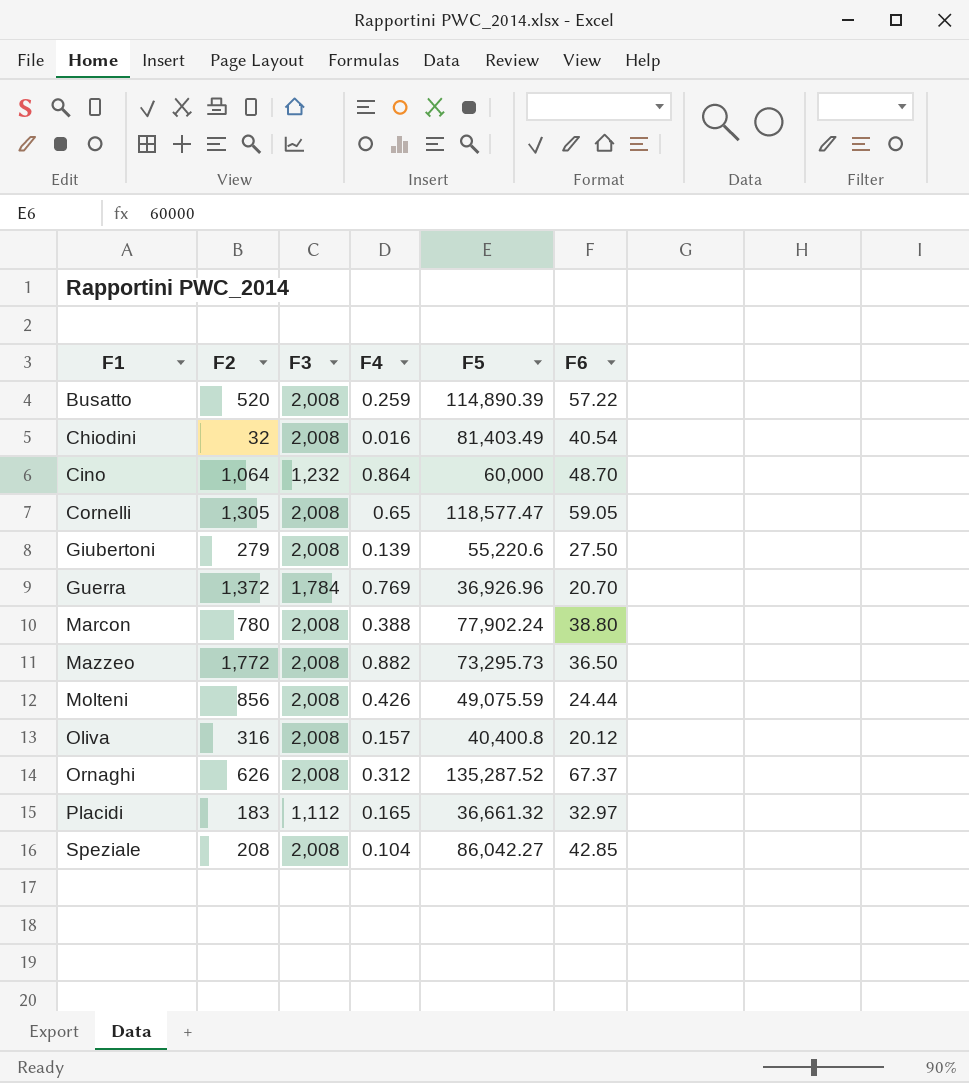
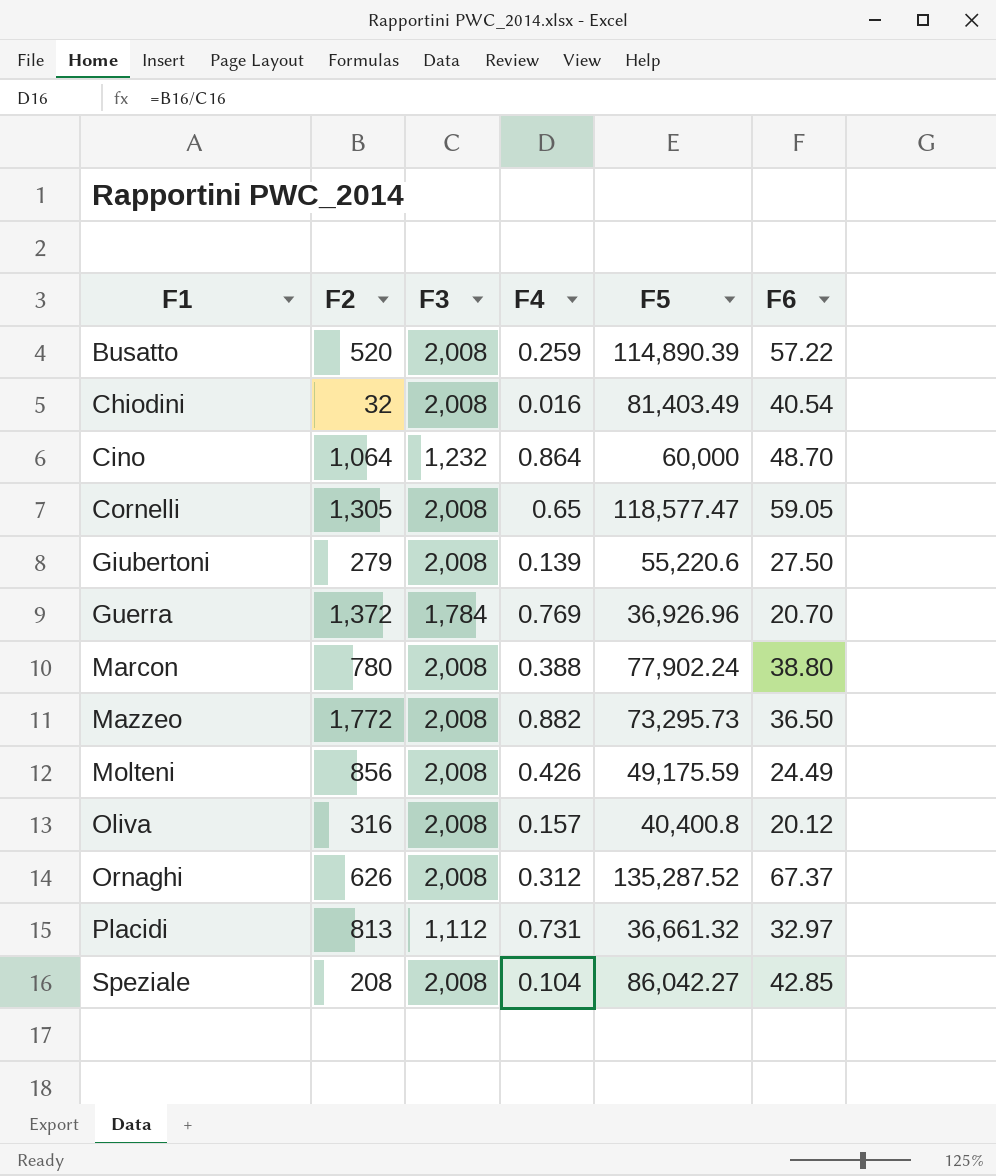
Molteni | F5: 49,075.59 -> 49,175.59
Molteni | F6: 24.44 -> 24.49
Placidi | F2: 183 -> 813
Placidi | F4: 0.165 -> 0.731

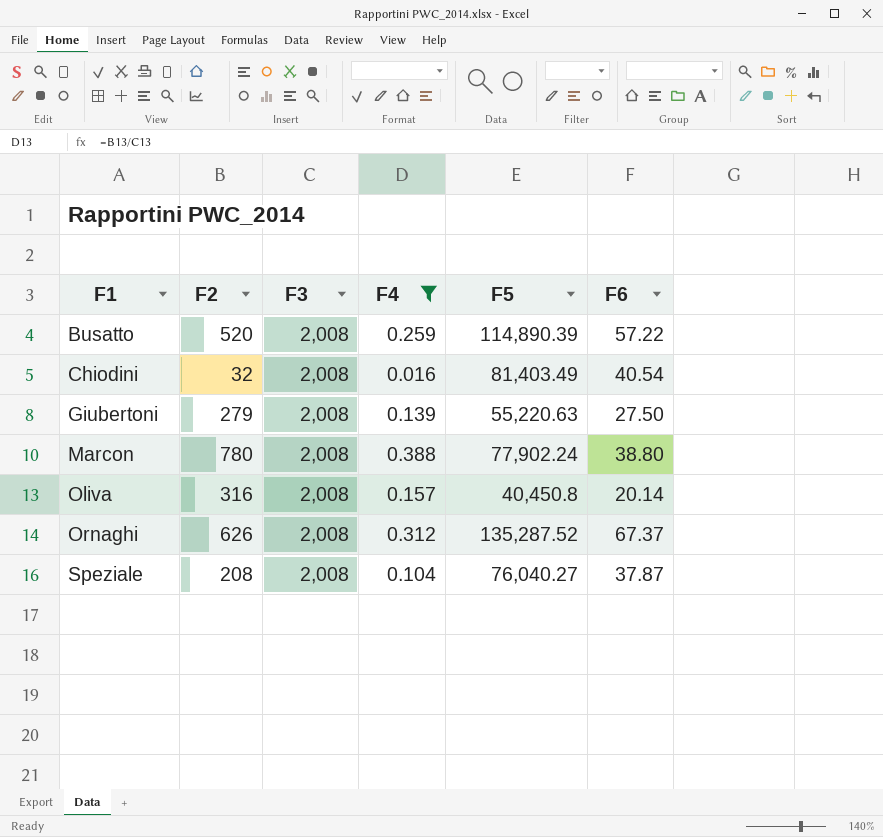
filter: none -> F4 <= 0.388
Giubertoni | F5: 55,220.6 -> 55,220.63
Oliva | F5: 40,400.8 -> 40,450.8
Oliva | F6: 20.12 -> 20.14
Speziale | F5: 86,042.27 -> 76,040.27
Speziale | F6: 42.85 -> 37.87

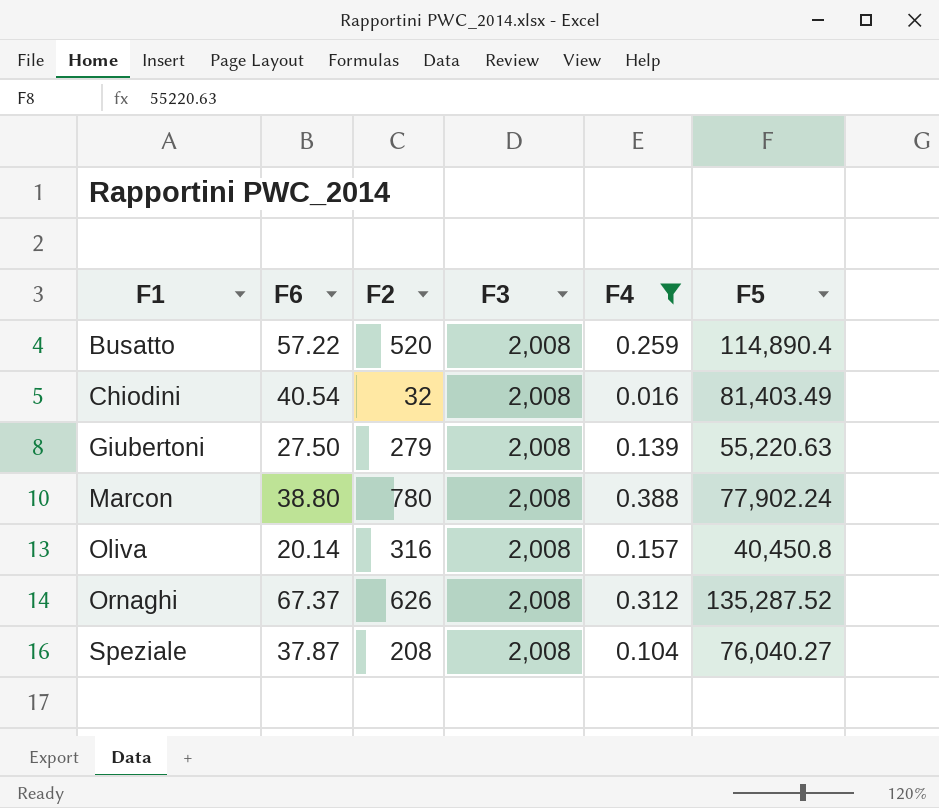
column F6 | position: 6 -> 2
Busatto | F5: 114,890.39 -> 114,890.4

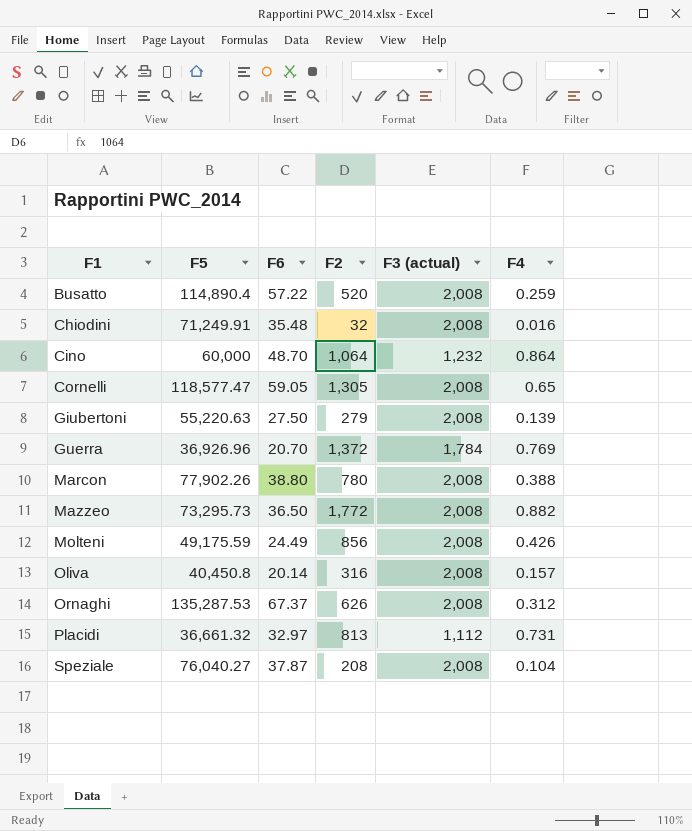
filter: F4 <= 0.388 -> none
column F5 | position: 6 -> 2
column name: F3 -> F3 (actual)
Chiodini | F5: 81,403.49 -> 71,249.91
Chiodini | F6: 40.54 -> 35.48
Marcon | F5: 77,902.24 -> 77,902.26
Ornaghi | F5: 135,287.52 -> 135,287.53

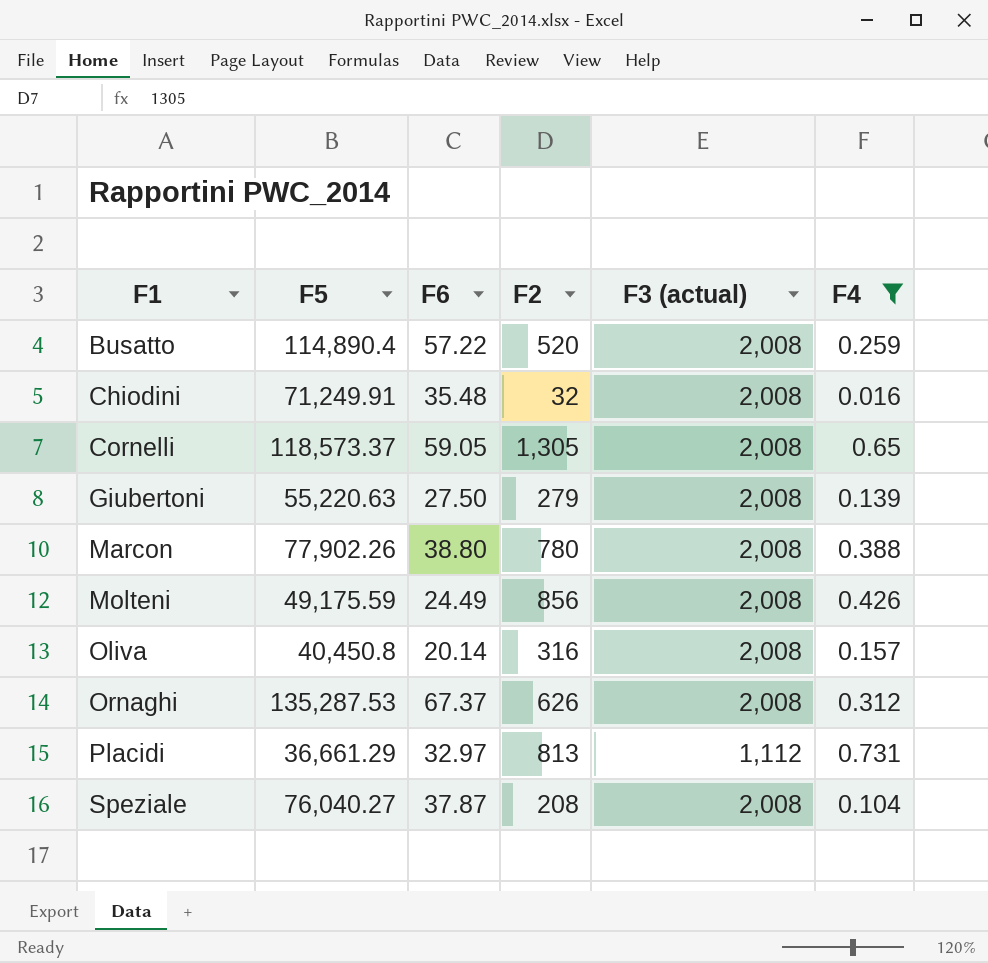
filter: none -> F4 <= 0.731
Cornelli | F5: 118,577.47 -> 118,573.37
Placidi | F5: 36,661.32 -> 36,661.29

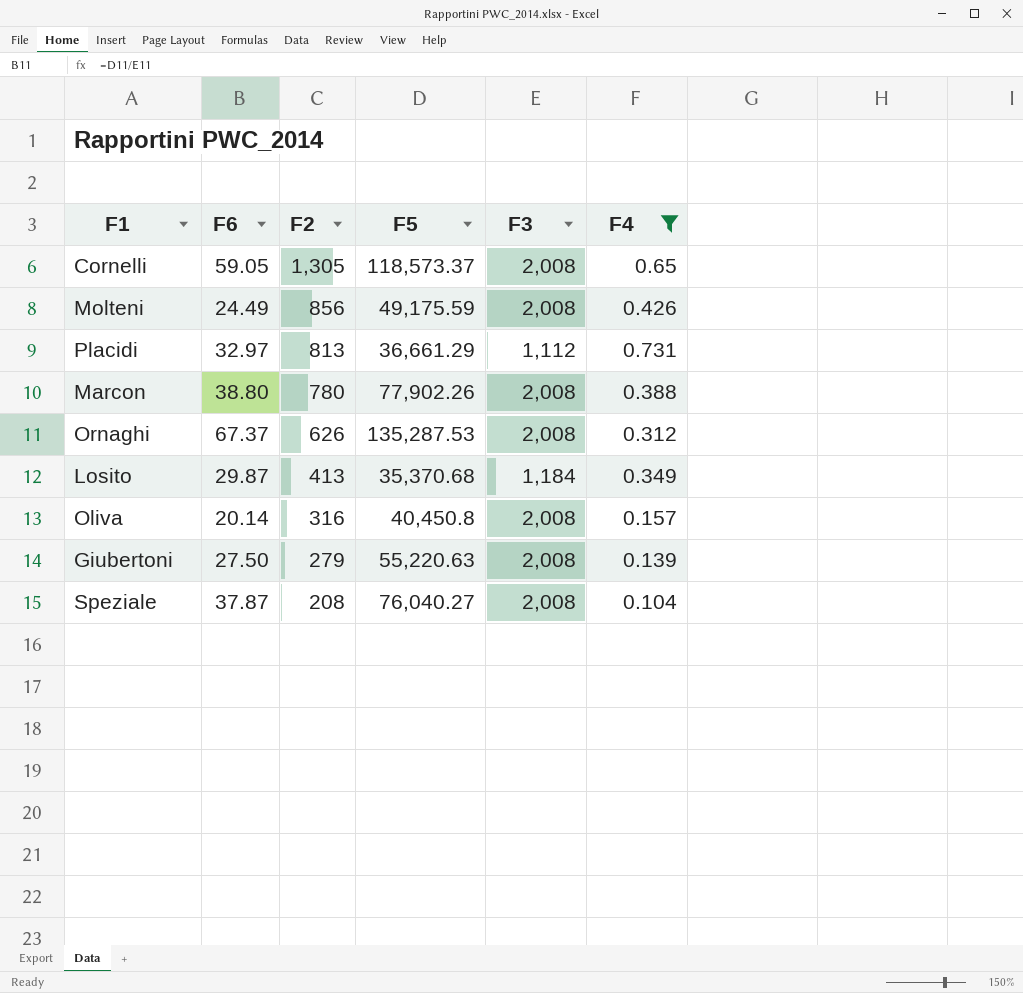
row order: F1 ascending -> F2 descending
column F5 | position: 2 -> 4
column name: F3 (actual) -> F3
row Busatto: 114,890.4 | 57.22 | 520 | 2,008 | 0.259 -> none
row Chiodini: 71,249.91 | 35.48 | 32 | 2,008 | 0.016 -> none
row Losito: none -> 29.87 | 413 | 35,370.68 | 1,184 | 0.349

